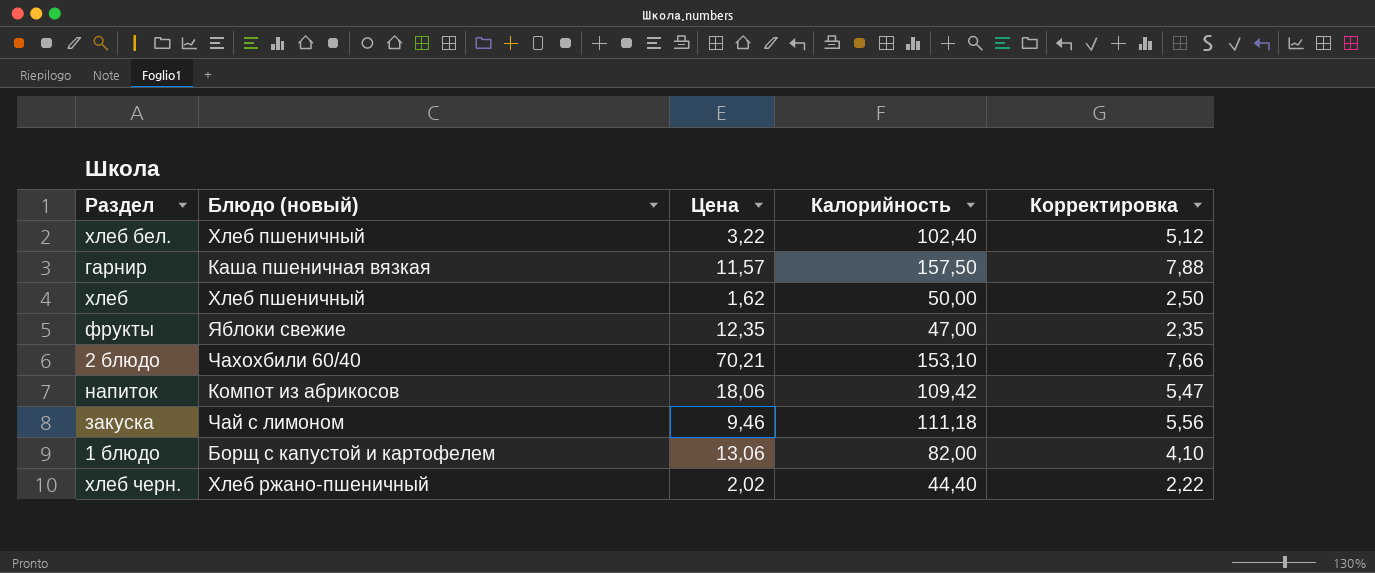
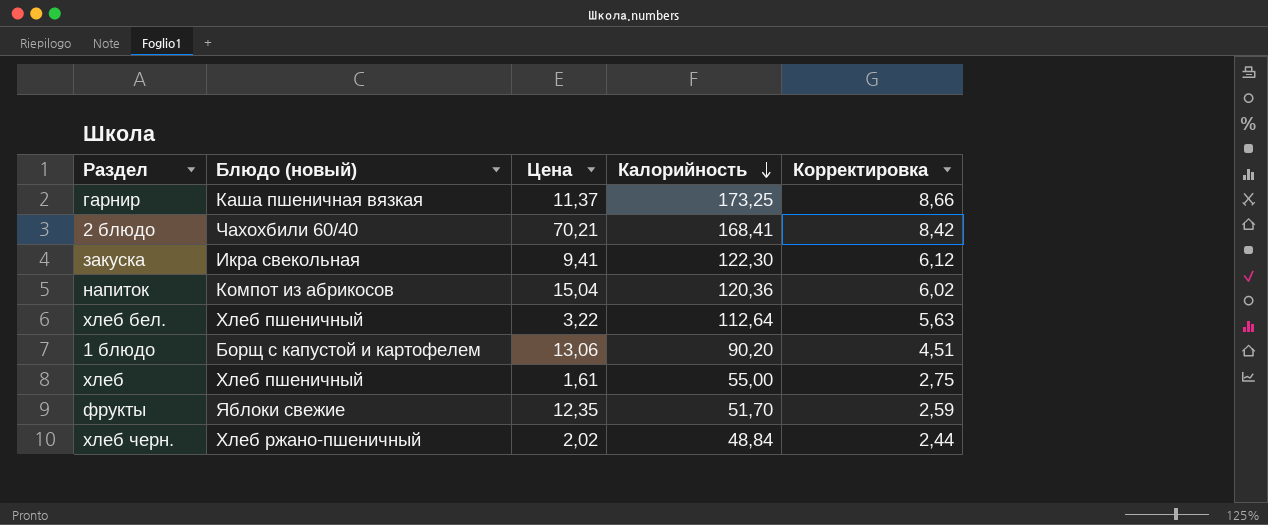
row order: none -> Калорийность descending
гарнир | Цена: 11,57 -> 11,37
гарнир | Калорийность: 157,50 -> 173,25
гарнир | Корректировка: 7,88 -> 8,66
2 блюдо | Калорийность: 153,10 -> 168,41
2 блюдо | Корректировка: 7,66 -> 8,42
закуска | Блюдо (новый): Чай с лимоном -> Икра свекольная
закуска | Цена: 9,46 -> 9,41
закуска | Калорийность: 111,18 -> 122,30
закуска | Корректировка: 5,56 -> 6,12
напиток | Цена: 18,06 -> 15,04
напиток | Калорийность: 109,42 -> 120,36
напиток | Корректировка: 5,47 -> 6,02
хлеб бел. | Калорийность: 102,40 -> 112,64
хлеб бел. | Корректировка: 5,12 -> 5,63
1 блюдо | Калорийность: 82,00 -> 90,20
1 блюдо | Корректировка: 4,10 -> 4,51
хлеб | Цена: 1,62 -> 1,61
хлеб | Калорийность: 50,00 -> 55,00
хлеб | Корректировка: 2,50 -> 2,75
фрукты | Калорийность: 47,00 -> 51,70
фрукты | Корректировка: 2,35 -> 2,59
хлеб черн. | Калорийность: 44,40 -> 48,84
хлеб черн. | Корректировка: 2,22 -> 2,44

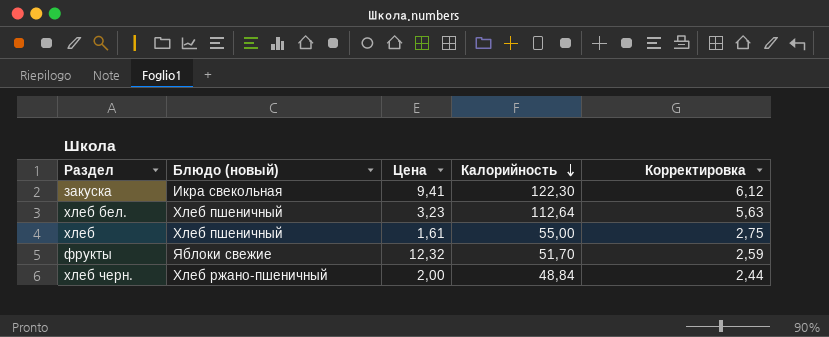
row гарнир: Каша пшеничная вязкая | 11,37 | 173,25 | 8,66 -> none
row 2 блюдо: Чахохбили 60/40 | 70,21 | 168,41 | 8,42 -> none
row напиток: Компот из абрикосов | 15,04 | 120,36 | 6,02 -> none
row 1 блюдо: Борщ с капустой и картофелем | 13,06 | 90,20 | 4,51 -> none
хлеб бел. | Цена: 3,22 -> 3,23
фрукты | Цена: 12,35 -> 12,32
хлеб черн. | Цена: 2,02 -> 2,00

